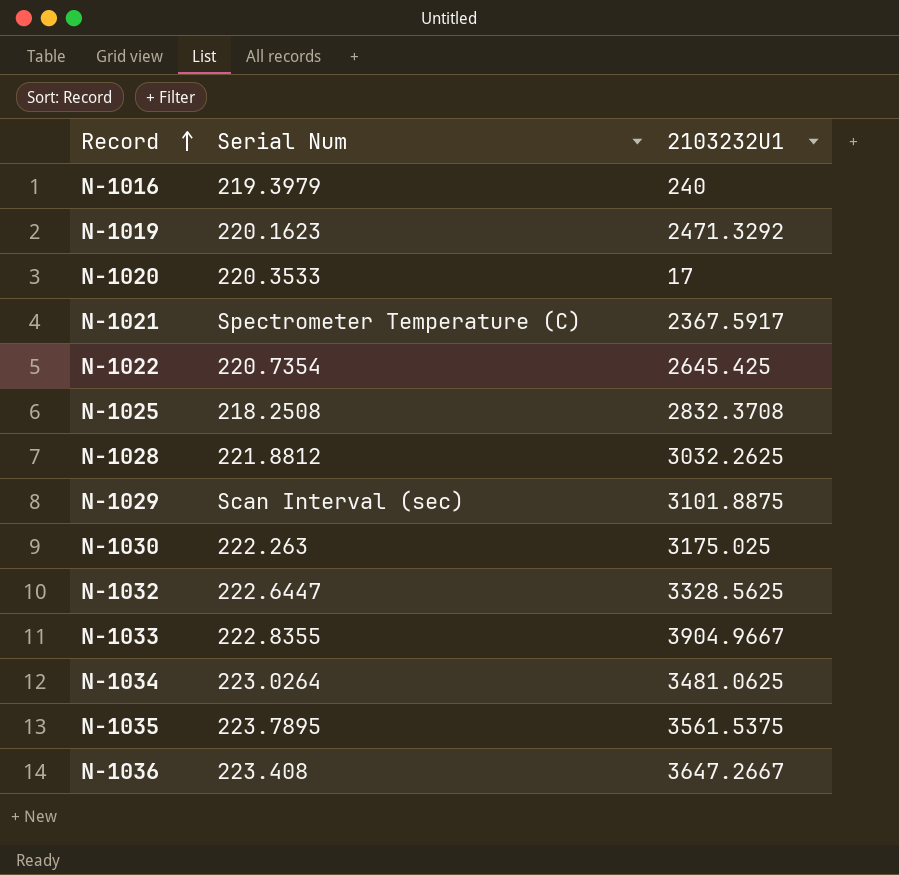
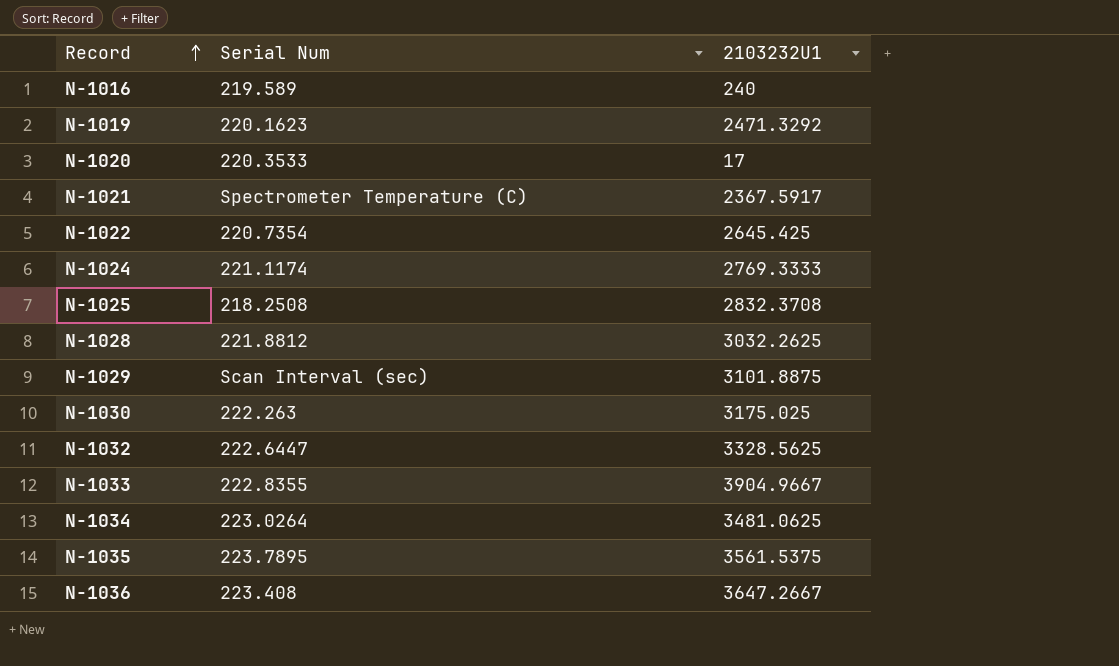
N-1016 | Serial Num: 219.3979 -> 219.589
row N-1024: none -> 221.1174 | 2769.3333

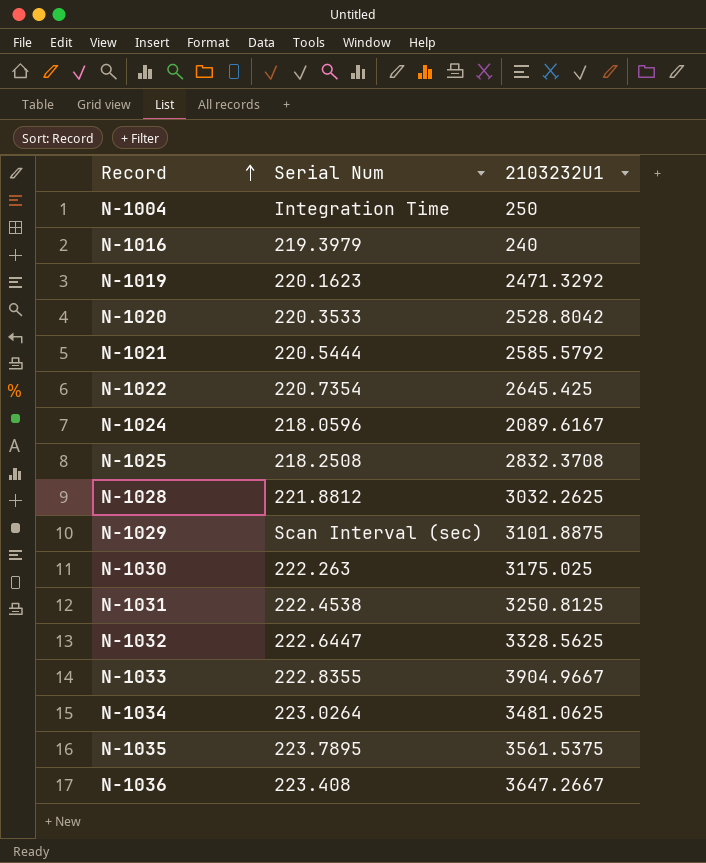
row N-1004: none -> Integration Time | 250
N-1016 | Serial Num: 219.589 -> 219.3979
N-1020 | 2103232U1: 17 -> 2528.8042
N-1021 | Serial Num: Spectrometer Temperature (C) -> 220.5444
N-1021 | 2103232U1: 2367.5917 -> 2585.5792
N-1024 | Serial Num: 221.1174 -> 218.0596
N-1024 | 2103232U1: 2769.3333 -> 2089.6167
row N-1031: none -> 222.4538 | 3250.8125

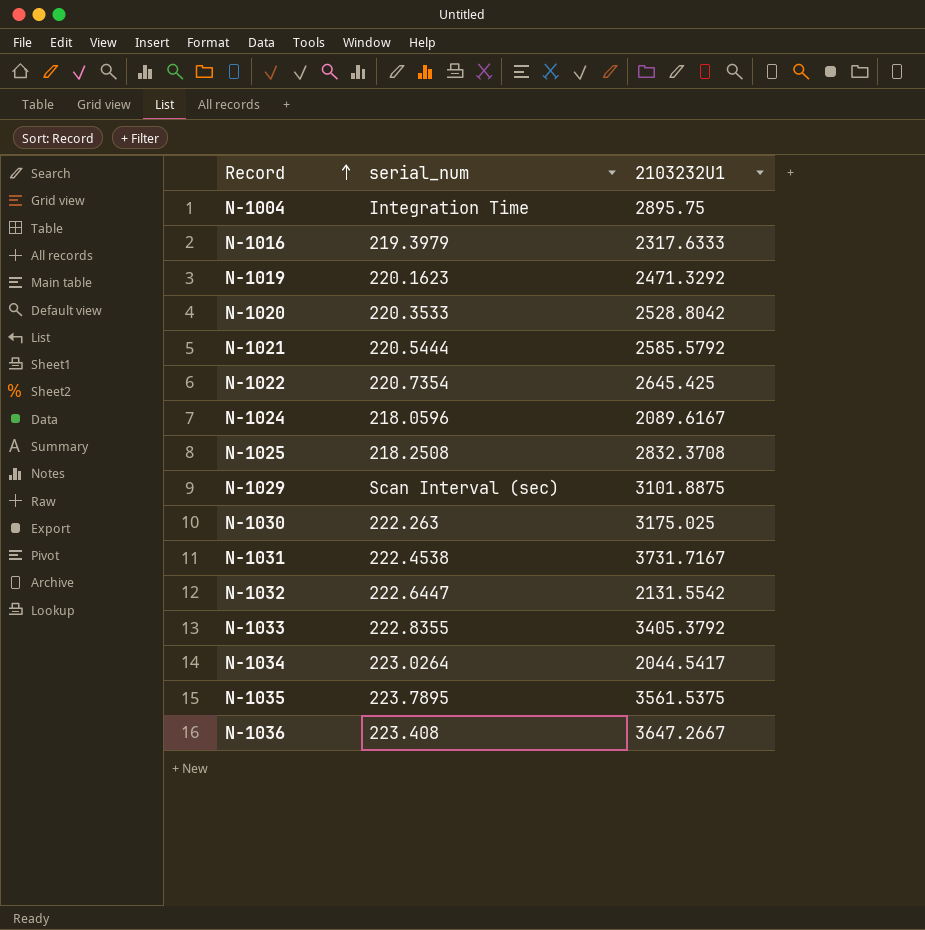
column name: Serial Num -> serial_num
row N-1028: 221.8812 | 3032.2625 -> none
N-1004 | 2103232U1: 250 -> 2895.75
N-1016 | 2103232U1: 240 -> 2317.6333
N-1031 | 2103232U1: 3250.8125 -> 3731.7167
N-1032 | 2103232U1: 3328.5625 -> 2131.5542
N-1033 | 2103232U1: 3904.9667 -> 3405.3792
N-1034 | 2103232U1: 3481.0625 -> 2044.5417

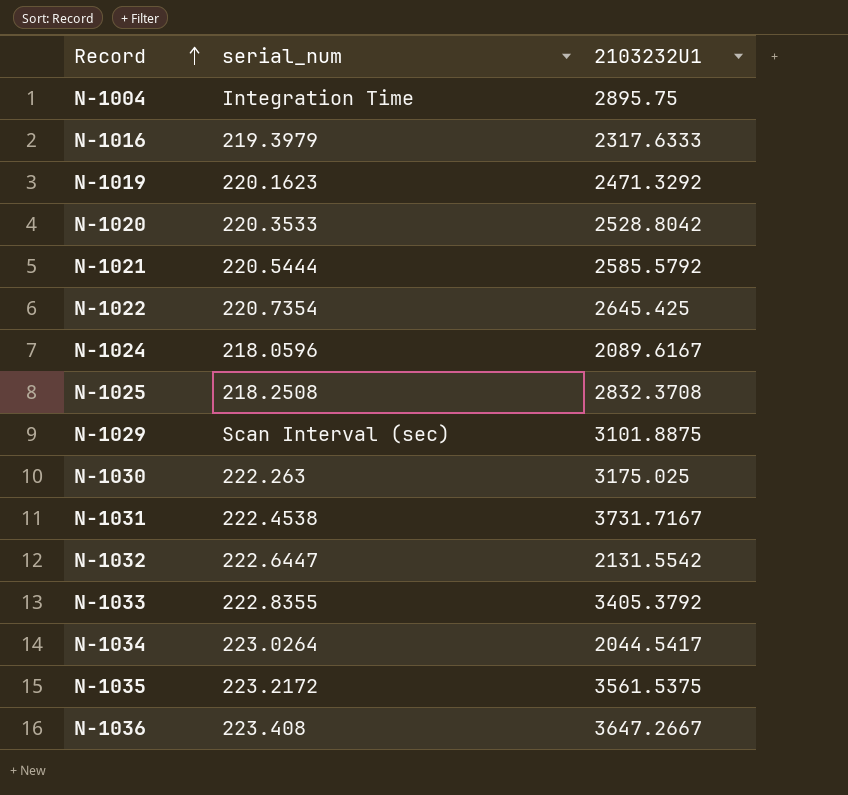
N-1035 | serial_num: 223.7895 -> 223.2172

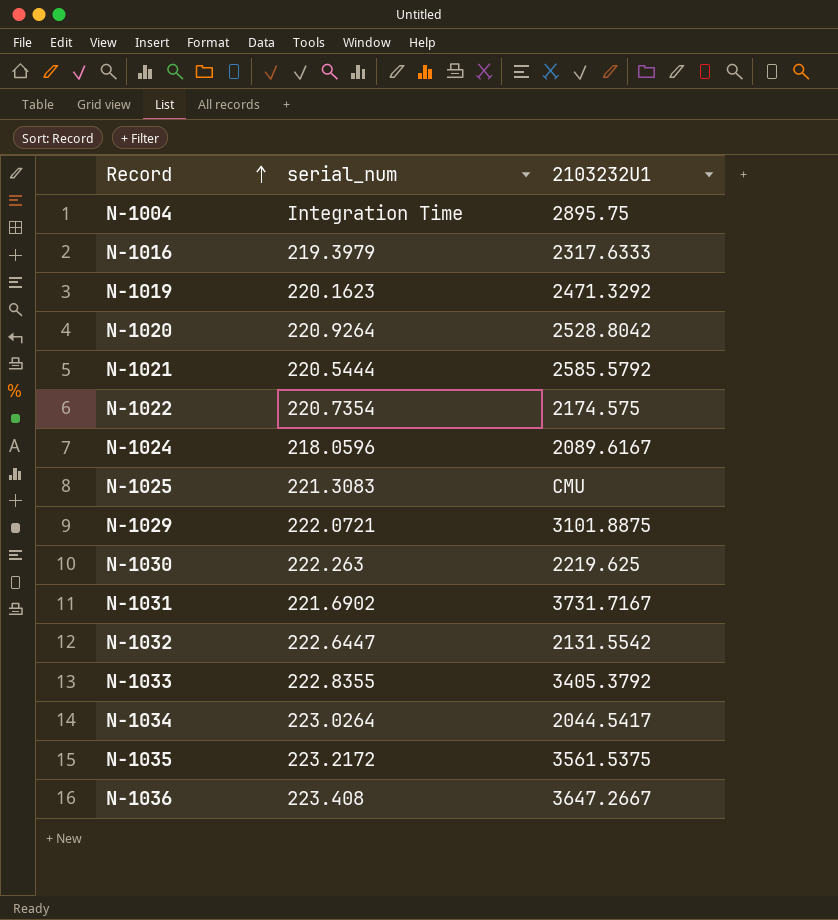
N-1020 | serial_num: 220.3533 -> 220.9264
N-1022 | 2103232U1: 2645.425 -> 2174.575
N-1025 | serial_num: 218.2508 -> 221.3083
N-1025 | 2103232U1: 2832.3708 -> CMU
N-1029 | serial_num: Scan Interval (sec) -> 222.0721
N-1030 | 2103232U1: 3175.025 -> 2219.625
N-1031 | serial_num: 222.4538 -> 221.6902

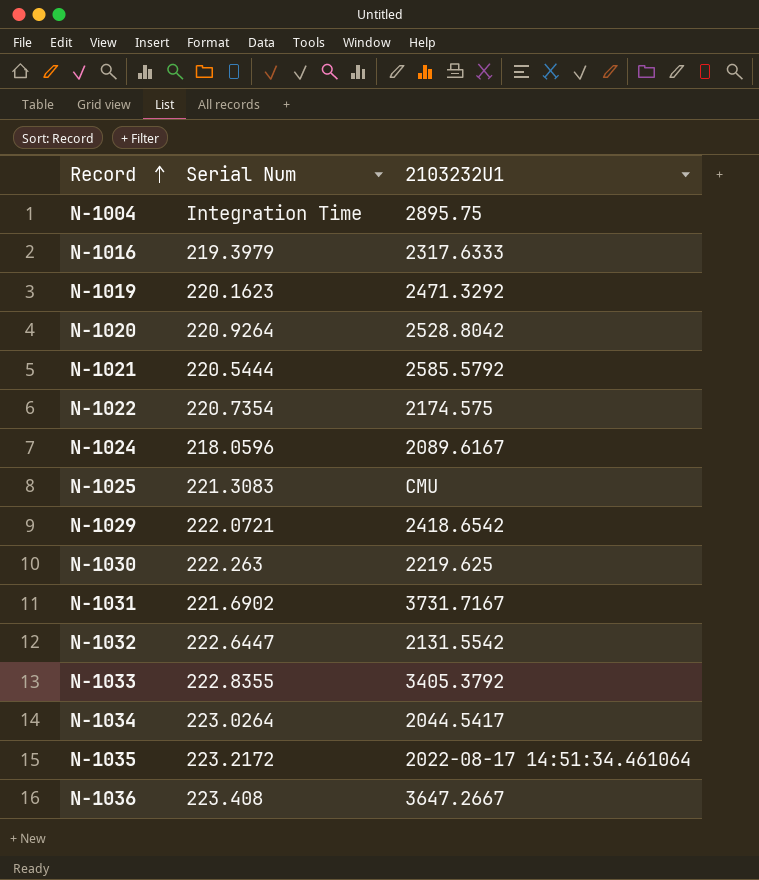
column name: serial_num -> Serial Num
N-1029 | 2103232U1: 3101.8875 -> 2418.6542
N-1035 | 2103232U1: 3561.5375 -> 2022-08-17 14:51:34.461064

